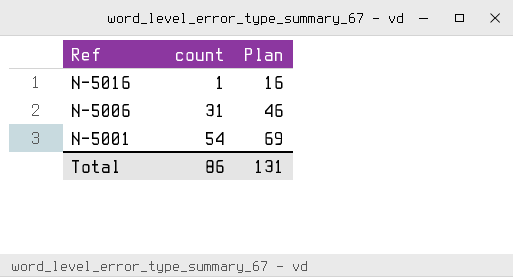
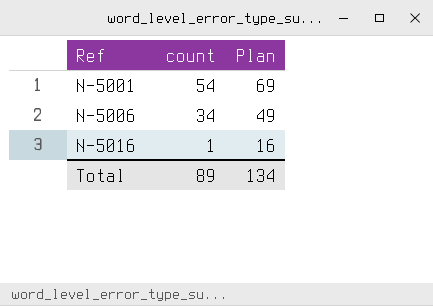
row order: Ref descending -> Ref ascending
N-5006 | count: 31 -> 34
N-5006 | Plan: 46 -> 49
Total | count: 86 -> 89
Total | Plan: 131 -> 134

